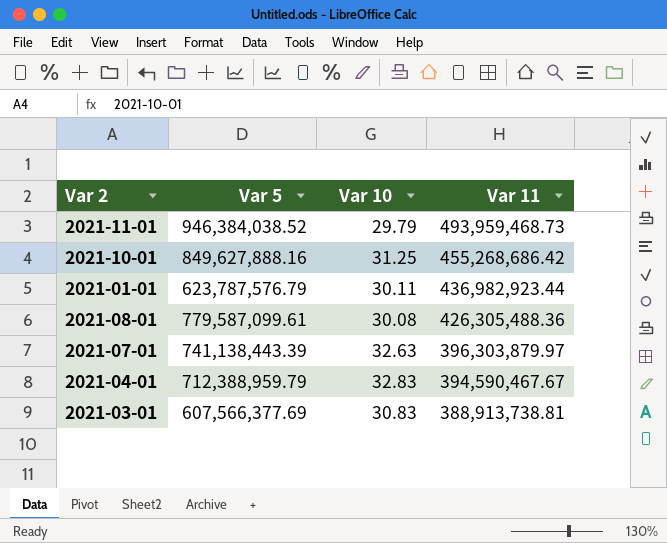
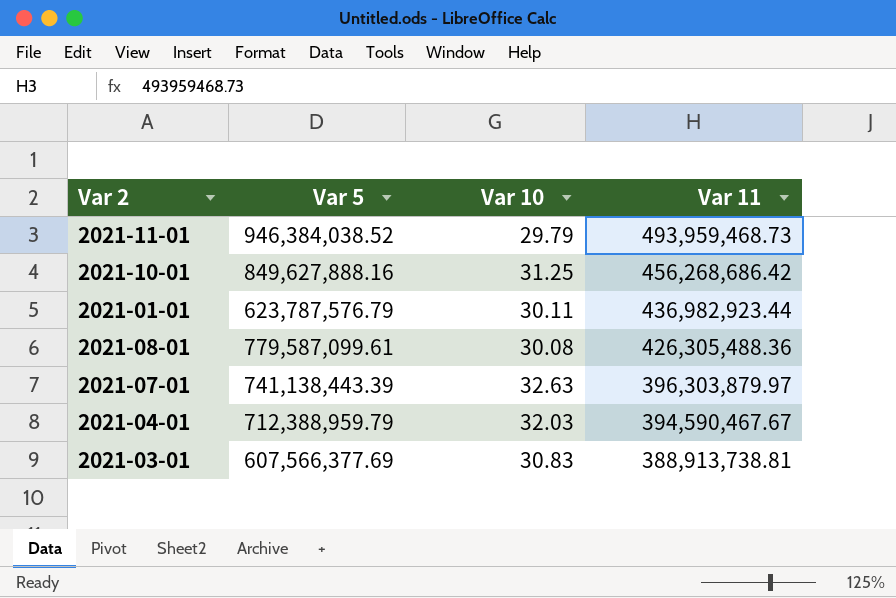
2021-10-01 | Var 11: 455,268,686.42 -> 456,268,686.42
2021-04-01 | Var 10: 32.83 -> 32.03

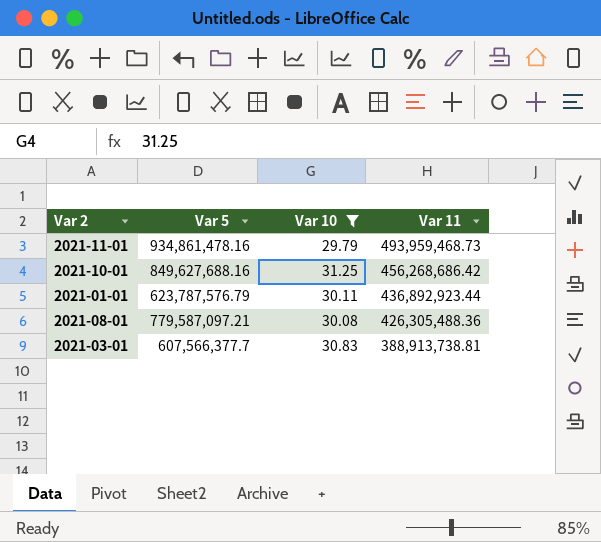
filter: none -> Var 10 <= 31.25
2021-11-01 | Var 5: 946,384,038.52 -> 934,861,478.16
2021-10-01 | Var 5: 849,627,888.16 -> 849,627,688.16
2021-01-01 | Var 11: 436,982,923.44 -> 436,892,923.44
2021-08-01 | Var 5: 779,587,099.61 -> 779,587,097.21
2021-03-01 | Var 5: 607,566,377.69 -> 607,566,377.7

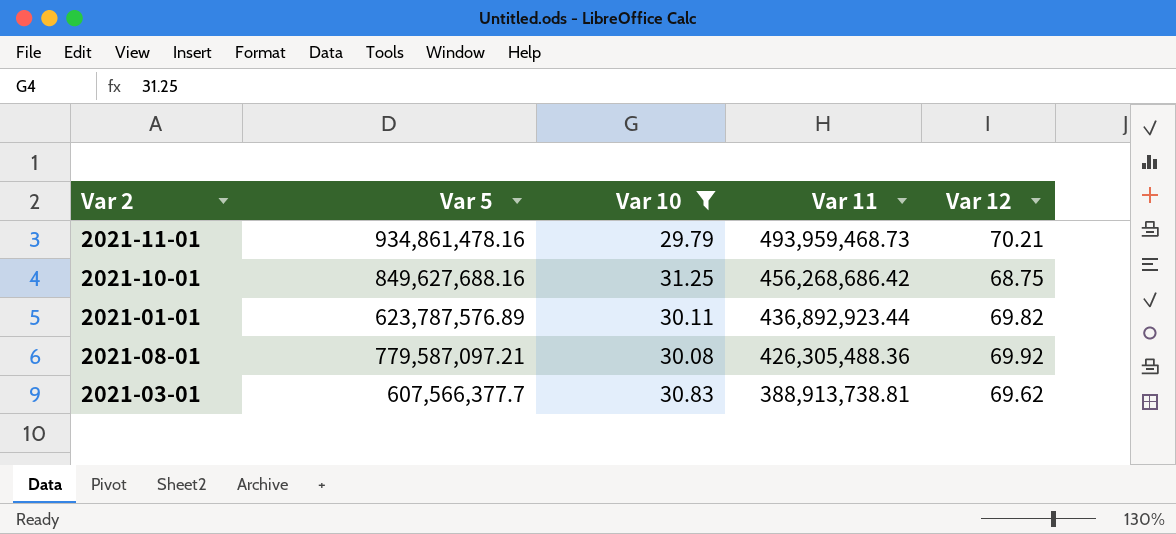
column Var 12 | position: none -> 5
2021-01-01 | Var 5: 623,787,576.79 -> 623,787,576.89

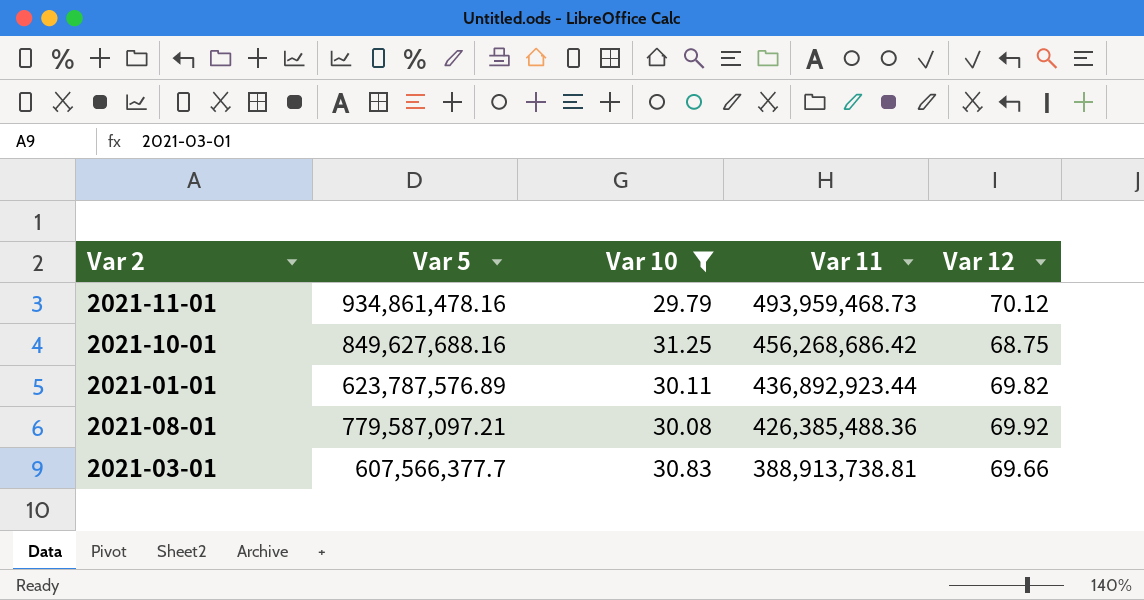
2021-11-01 | Var 12: 70.21 -> 70.12
2021-08-01 | Var 11: 426,305,488.36 -> 426,385,488.36
2021-03-01 | Var 12: 69.62 -> 69.66

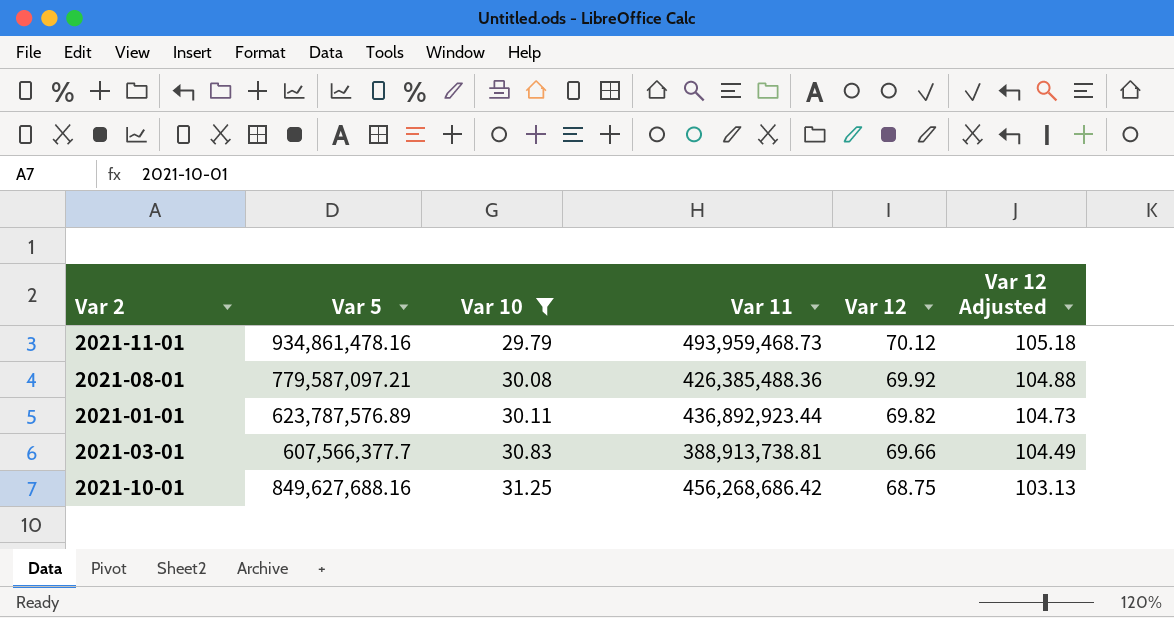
row order: Var 11 descending -> Var 10 ascending
column Var 12 Adjusted | formula: none -> [Var 12] * 1.5

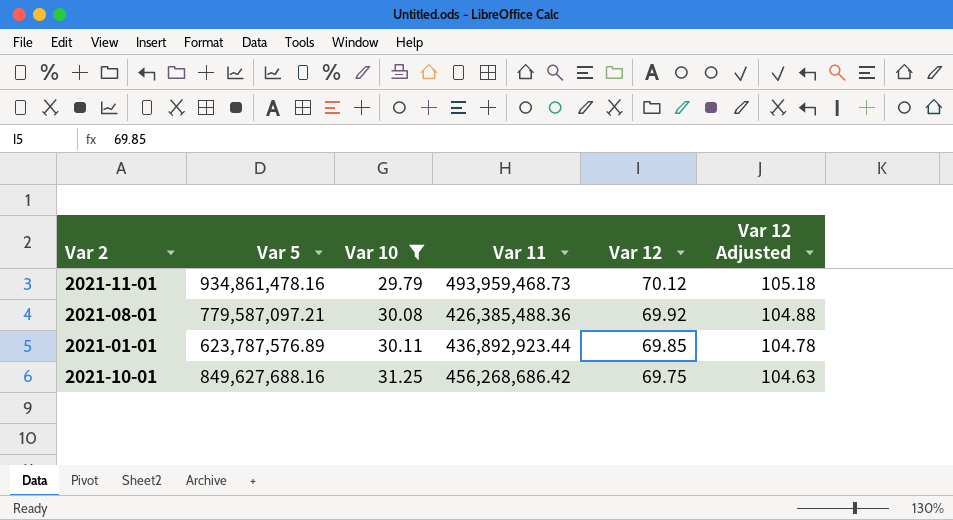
row 2021-03-01: 607,566,377.7 | 30.83 | 388,913,738.81 | 69.66 | 104.49 -> none
2021-01-01 | Var 12: 69.82 -> 69.85
2021-01-01 | Var 12 Adjusted: 104.73 -> 104.78
2021-10-01 | Var 12: 68.75 -> 69.75
2021-10-01 | Var 12 Adjusted: 103.13 -> 104.63

